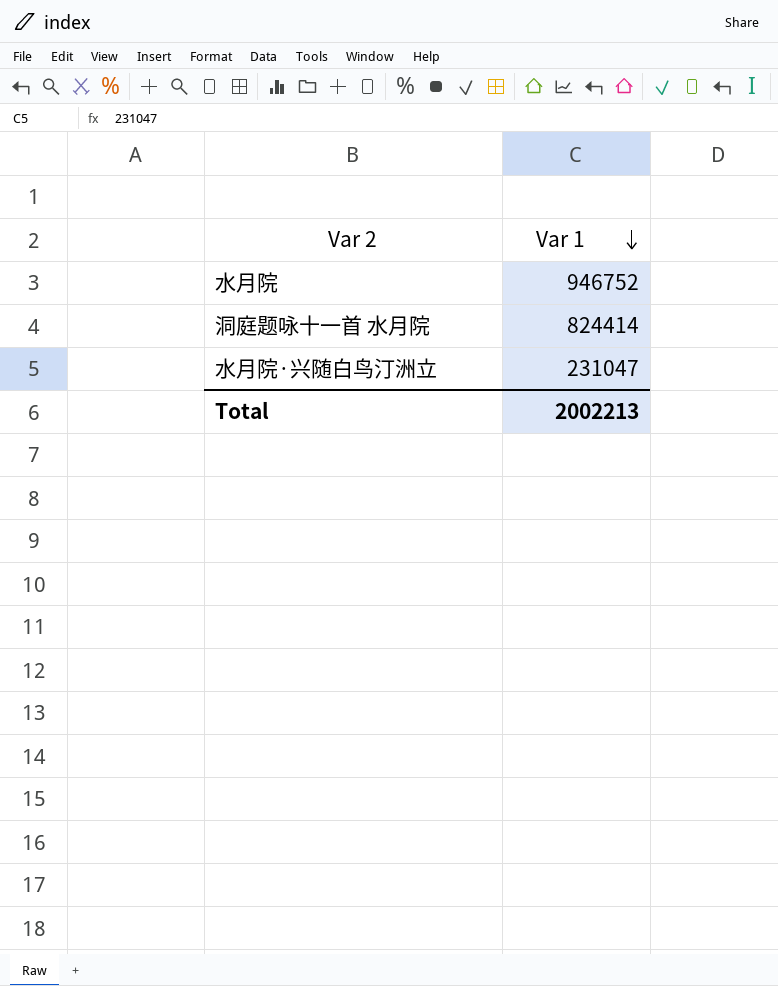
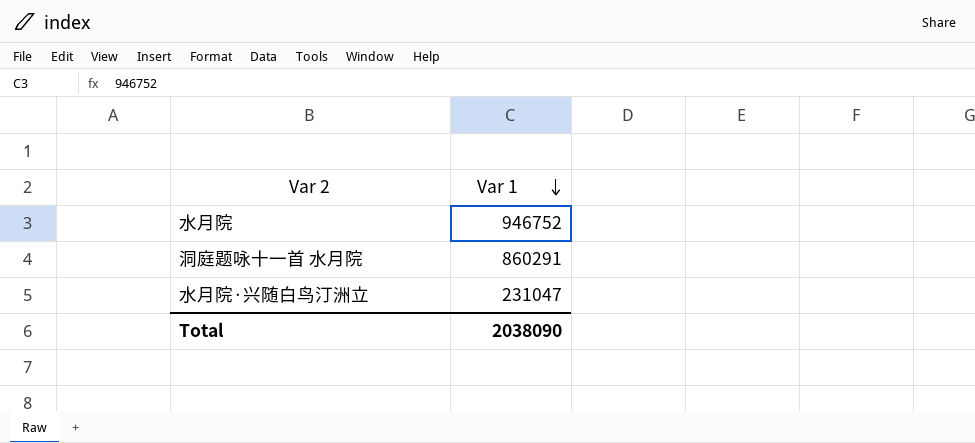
洞庭题咏十一首 水月院 | Var 1: 824414 -> 860291
Total | Var 1: 2002213 -> 2038090

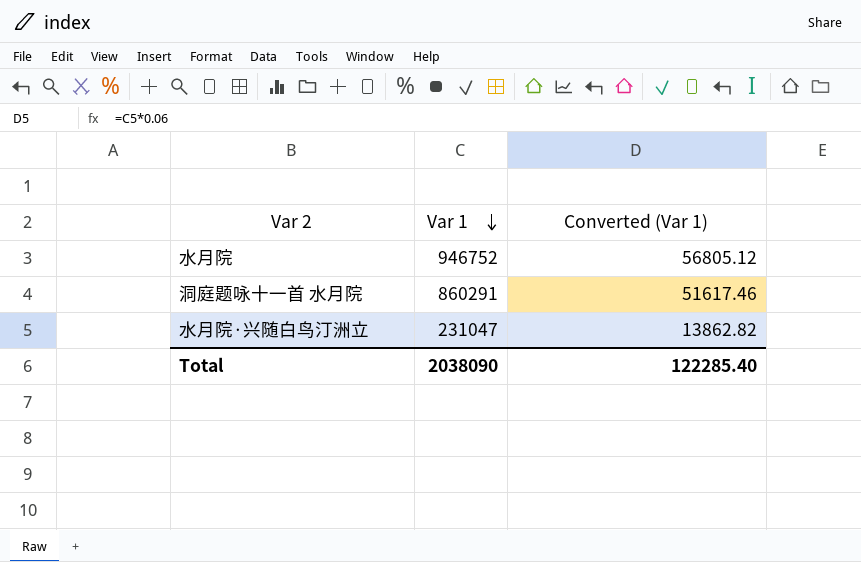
column Converted (Var 1) | formula: none -> [Var 1] * 0.06

